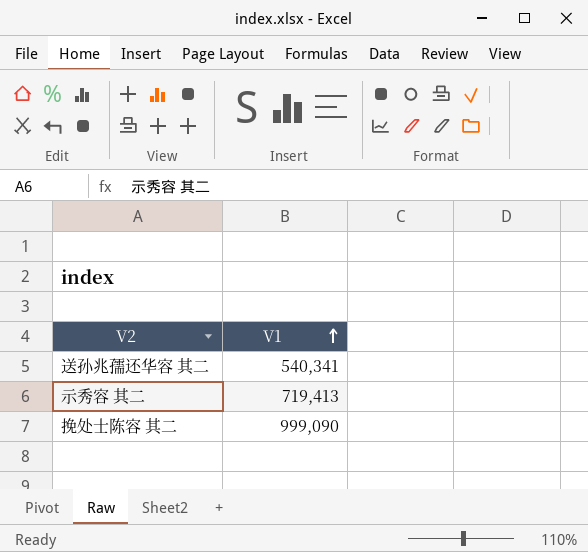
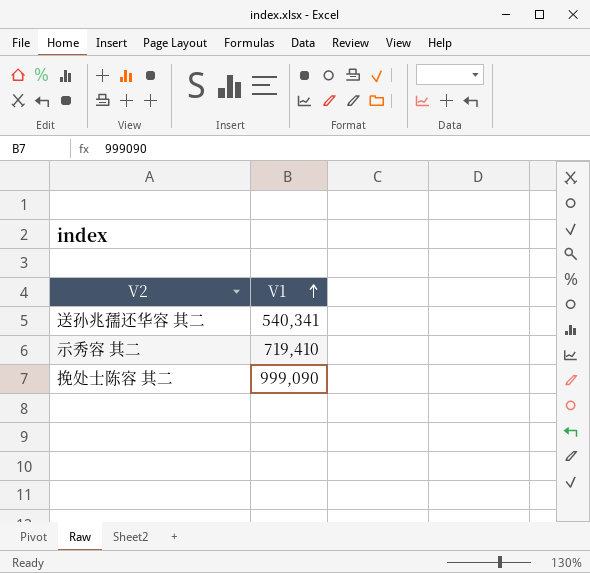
示秀容 其二 | V1: 719,413 -> 719,410

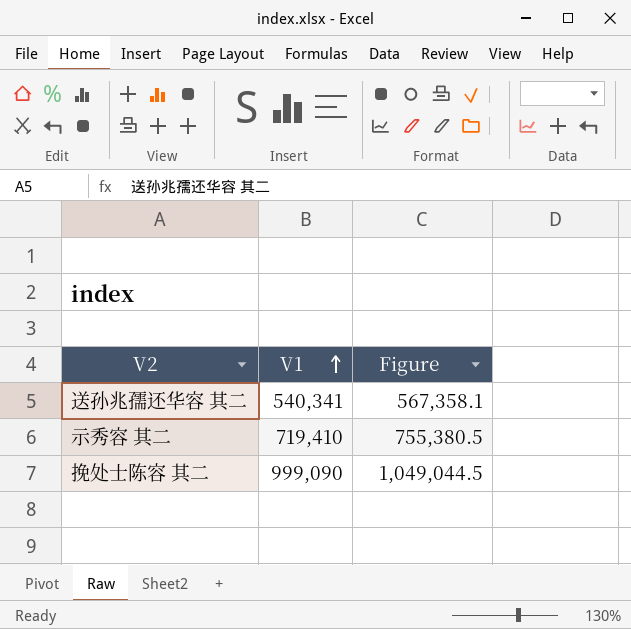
column Figure | formula: none -> [V1] * 1.05

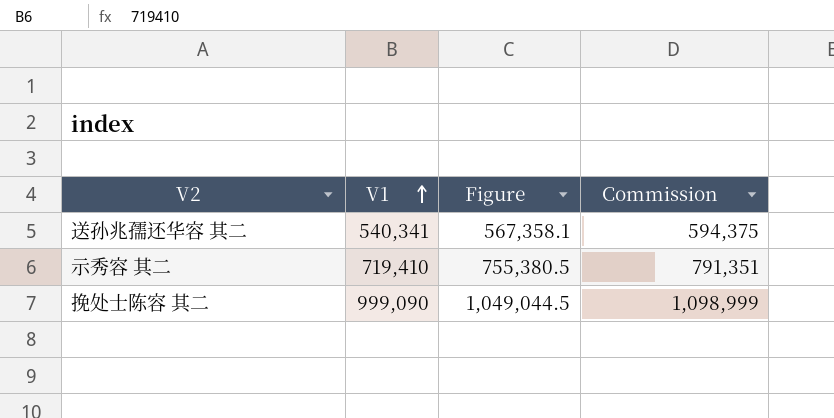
column Commission | formula: none -> [V1] * 1.1

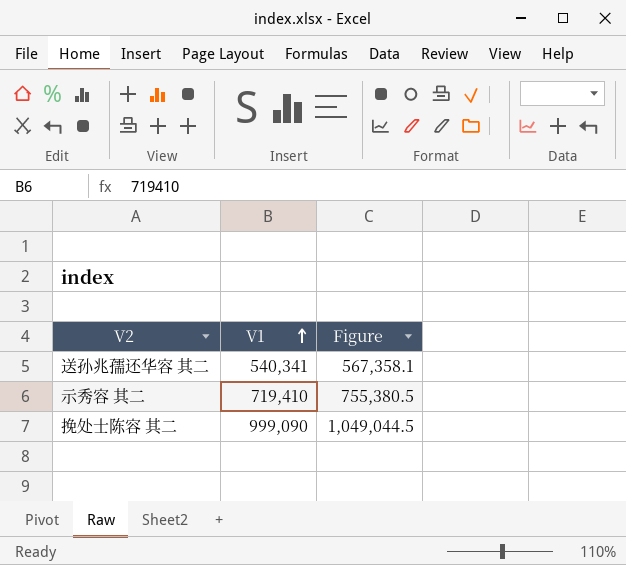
column Commission | formula: [V1] * 1.1 -> none

